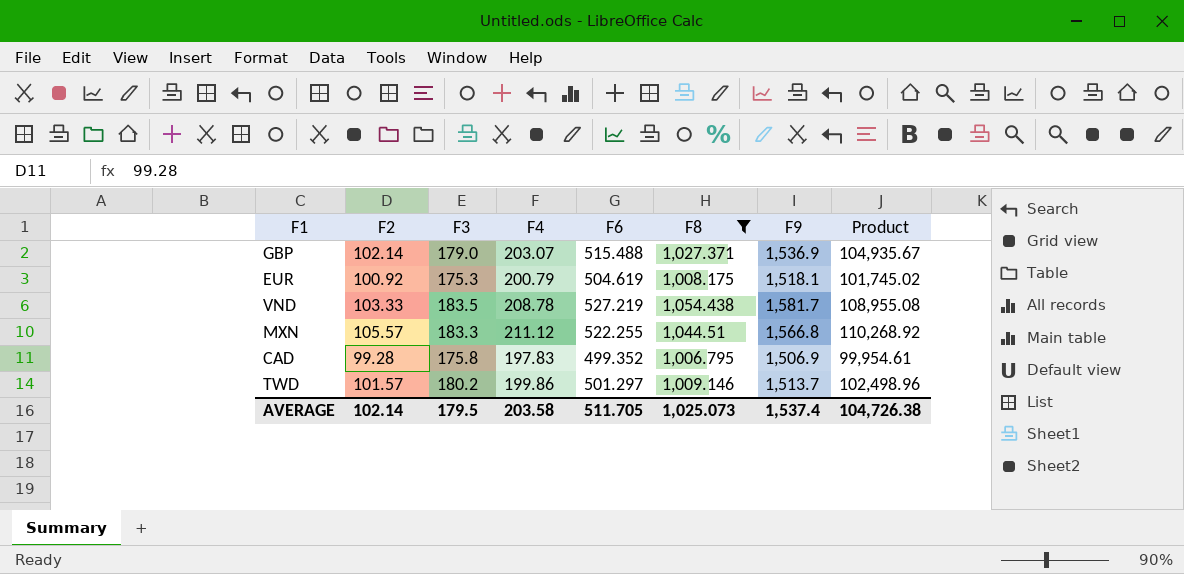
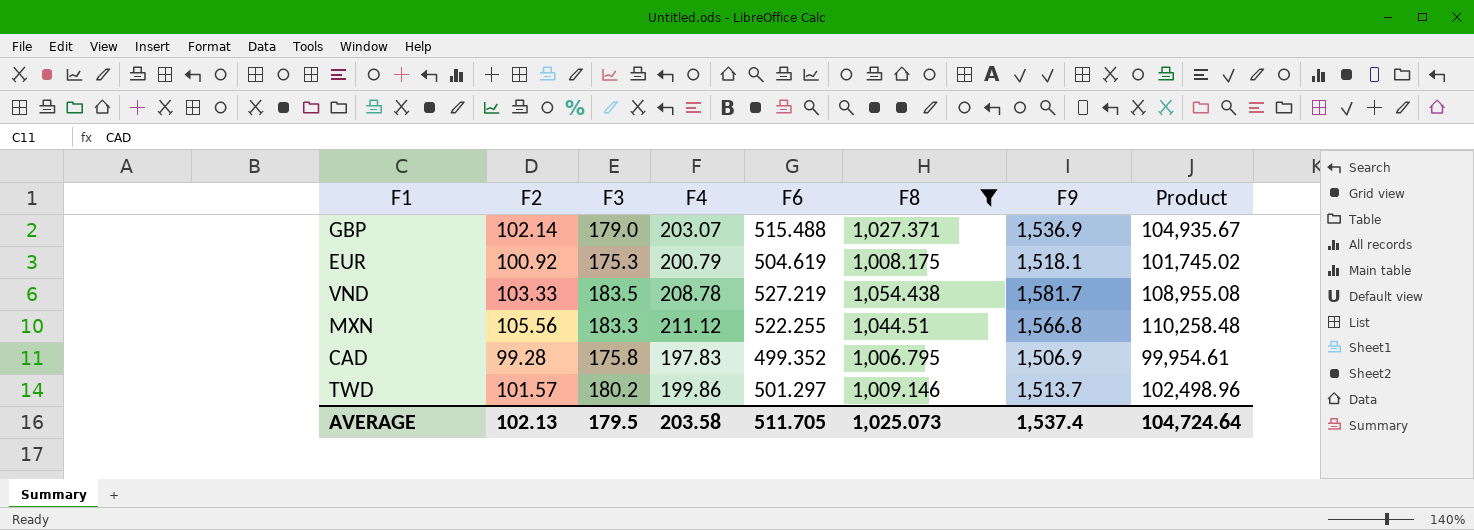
MXN | F2: 105.57 -> 105.56
MXN | Product: 110,268.92 -> 110,258.48
AVERAGE | F2: 102.14 -> 102.13
AVERAGE | Product: 104,726.38 -> 104,724.64

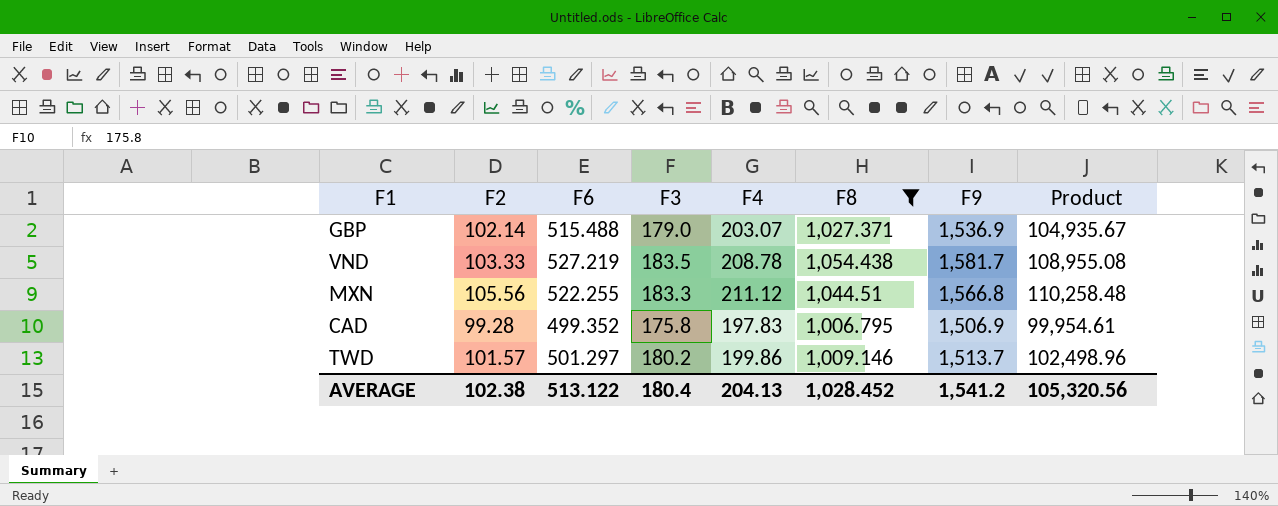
column F6 | position: 5 -> 3
row EUR: 100.92 | 175.3 | 200.79 | 504.619 | 1,008.175 | 1,518.1 | 101,745.02 -> none
AVERAGE | F2: 102.13 -> 102.38
AVERAGE | F6: 511.705 -> 513.122
AVERAGE | F3: 179.5 -> 180.4
AVERAGE | F4: 203.58 -> 204.13
AVERAGE | F8: 1,025.073 -> 1,028.452
AVERAGE | F9: 1,537.4 -> 1,541.2
AVERAGE | Product: 104,724.64 -> 105,320.56

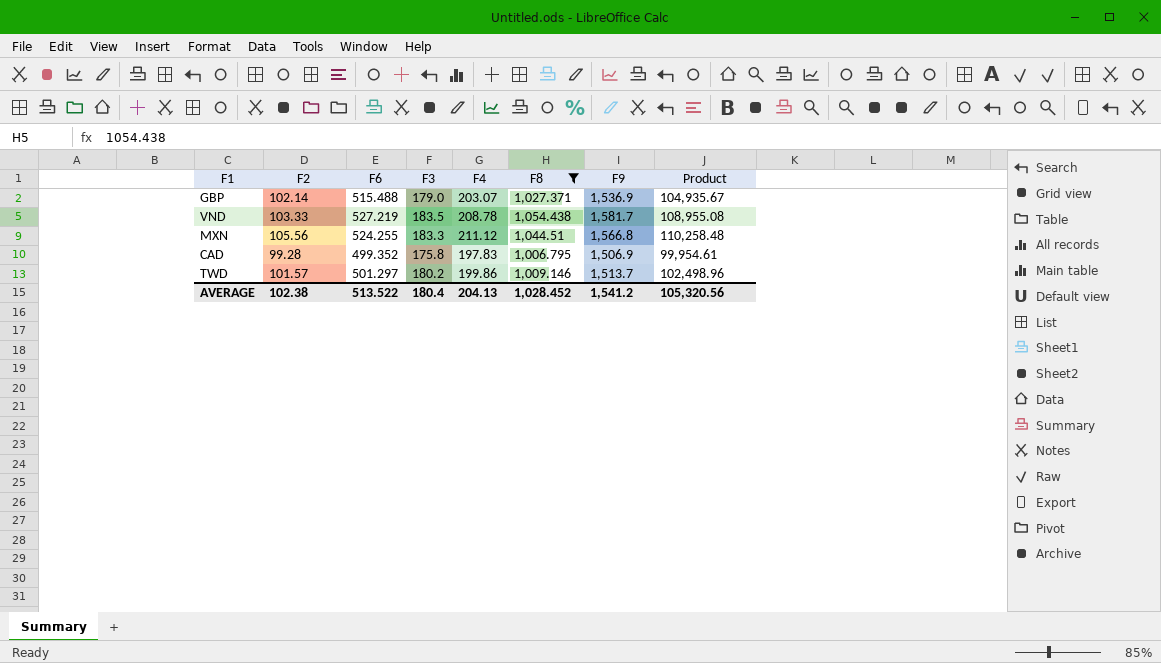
MXN | F6: 522.255 -> 524.255
AVERAGE | F6: 513.122 -> 513.522

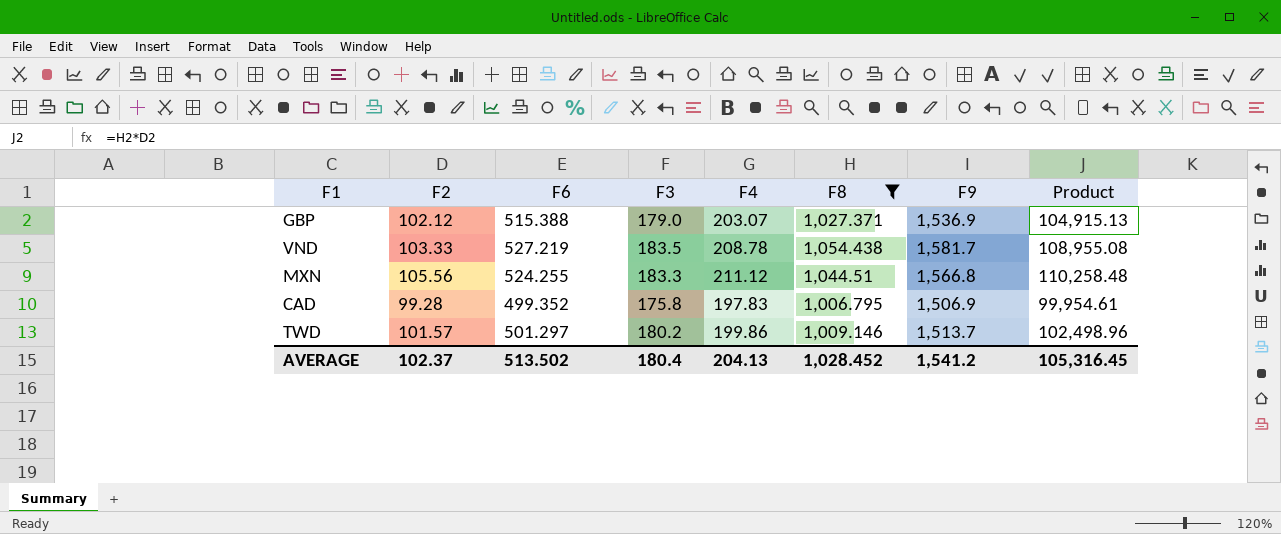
GBP | F2: 102.14 -> 102.12
GBP | F6: 515.488 -> 515.388
GBP | Product: 104,935.67 -> 104,915.13
AVERAGE | F2: 102.38 -> 102.37
AVERAGE | F6: 513.522 -> 513.502
AVERAGE | Product: 105,320.56 -> 105,316.45

